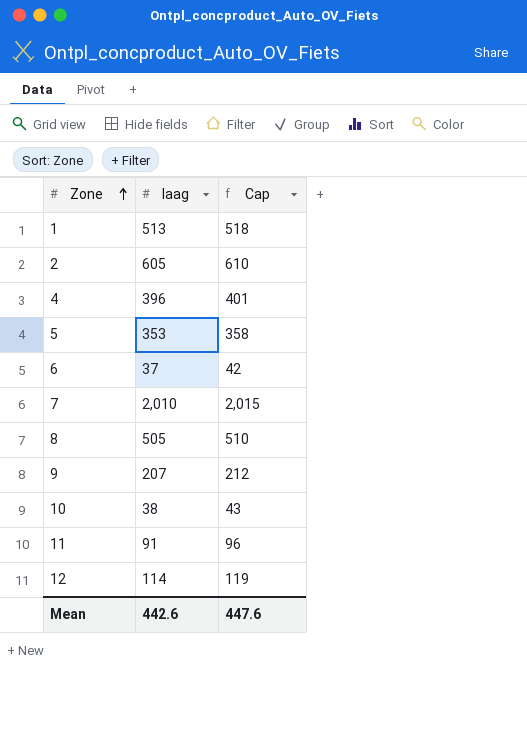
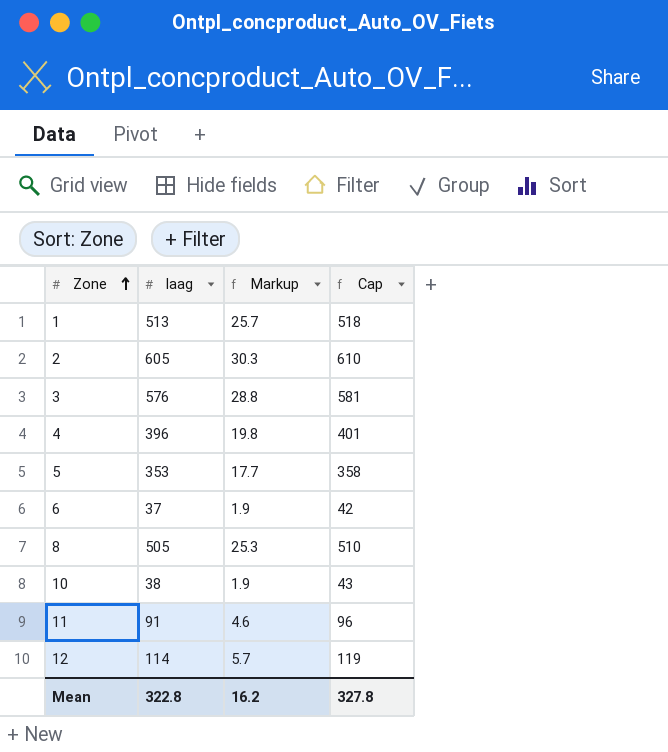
column Markup | formula: none -> [laag] * 0.05
row 7: 2,010 | 2,015 -> none
row 9: 207 | 212 -> none
row 3: none -> 576 | 28.8 | 581
Mean | laag: 442.6 -> 322.8
Mean | Cap: 447.6 -> 327.8

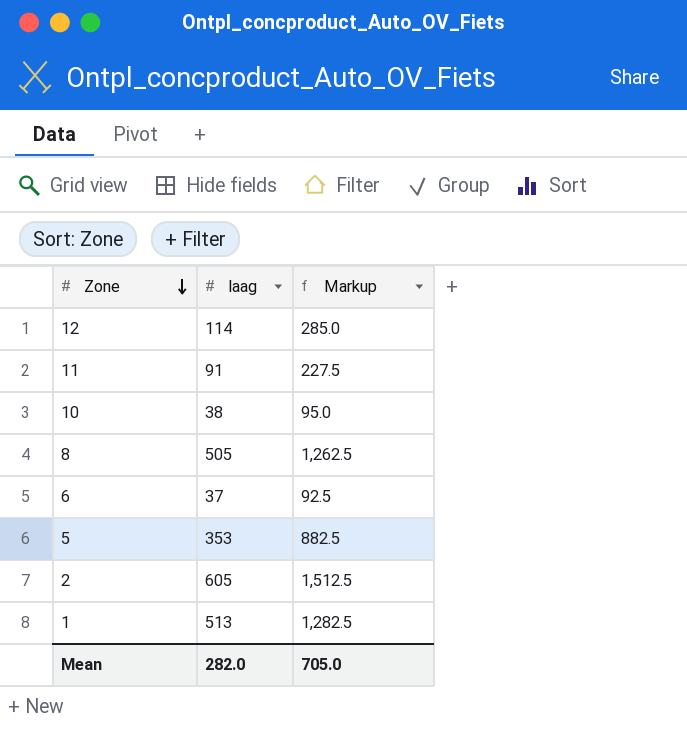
row order: Zone ascending -> Zone descending
column Cap | formula: [laag] + 5 -> none
column Markup | formula: [laag] * 0.05 -> [laag] * 2.5
row 3: 576 | 28.8 | 581 -> none
row 4: 396 | 19.8 | 401 -> none
Mean | laag: 322.8 -> 282.0
Mean | Markup: 16.2 -> 705.0

